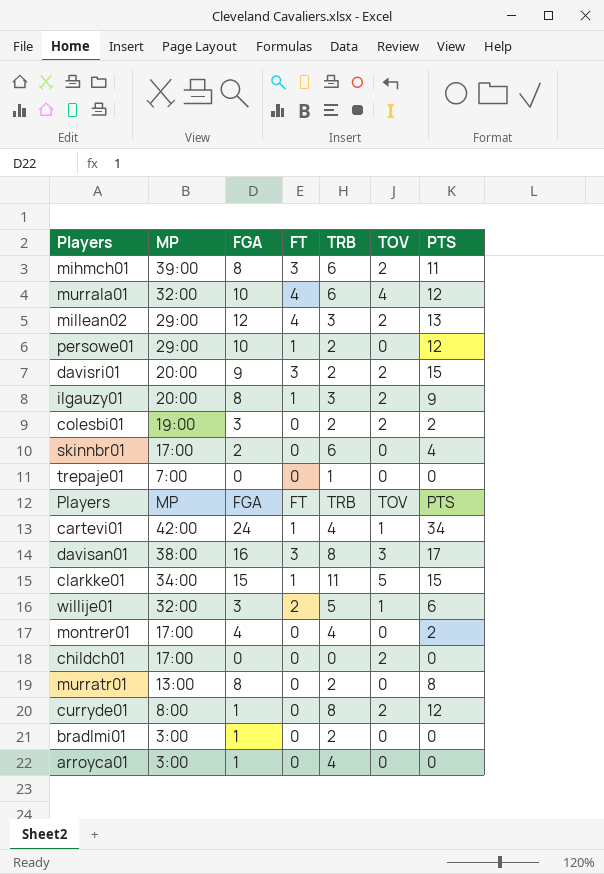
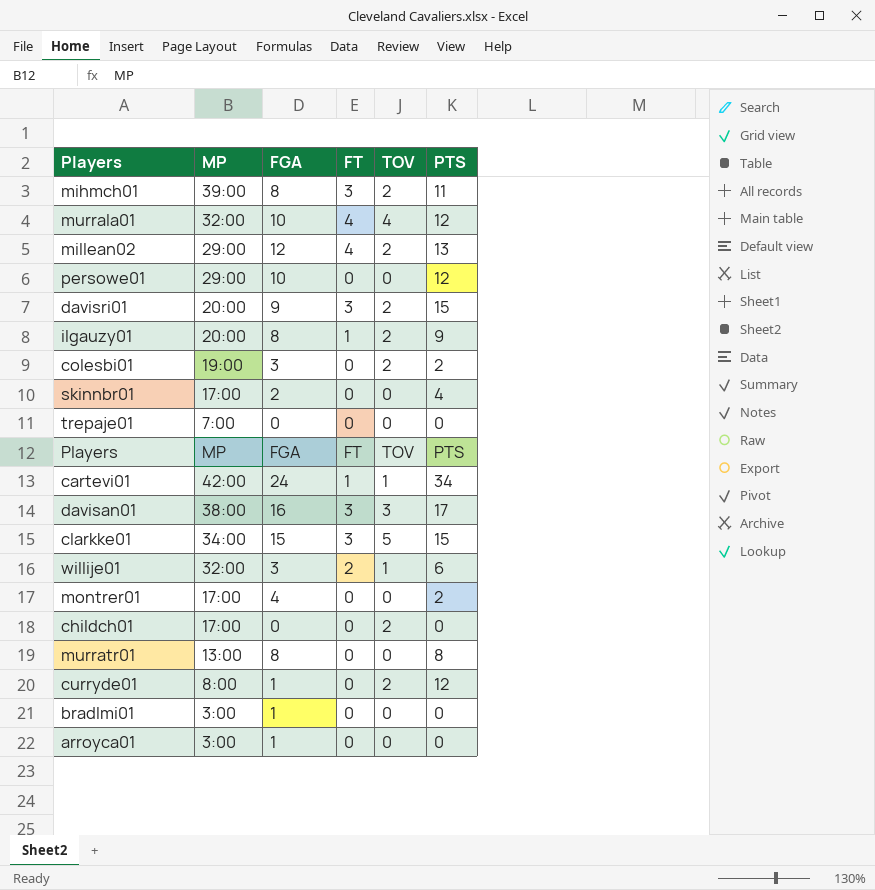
column TRB | position: 5 -> none
persowe01 | FT: 1 -> 0
clarkke01 | FT: 1 -> 3

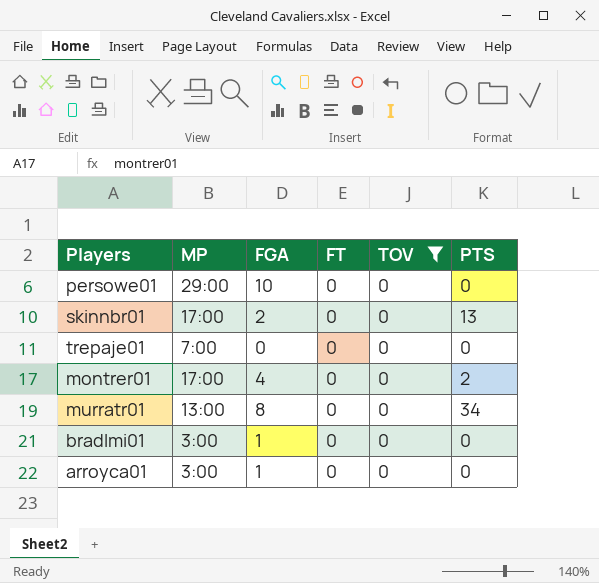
filter: none -> TOV = 0
persowe01 | PTS: 12 -> 0
skinnbr01 | PTS: 4 -> 13
murratr01 | PTS: 8 -> 34

